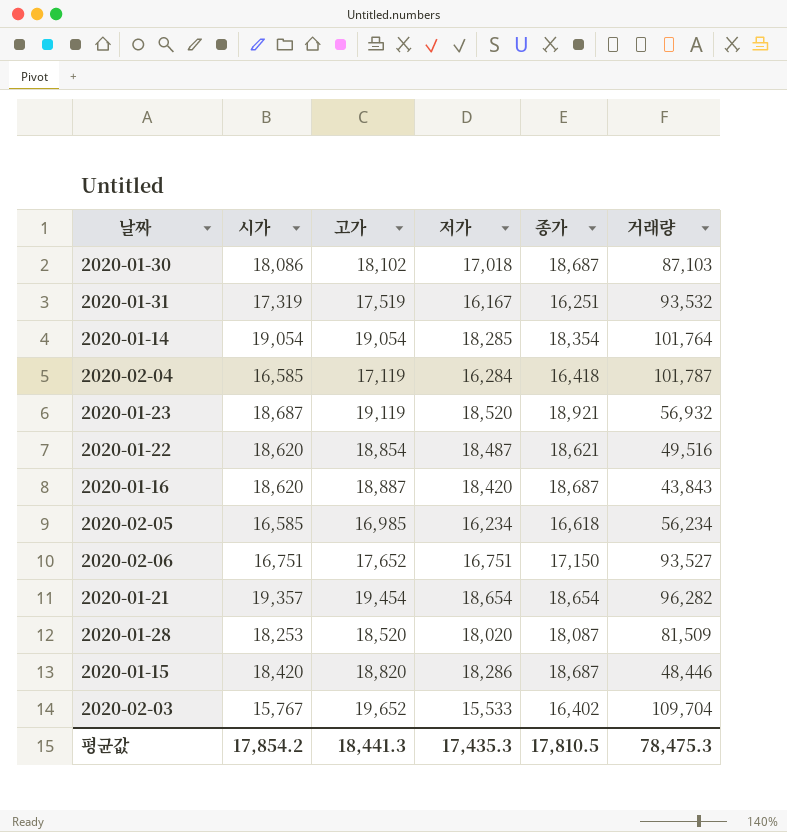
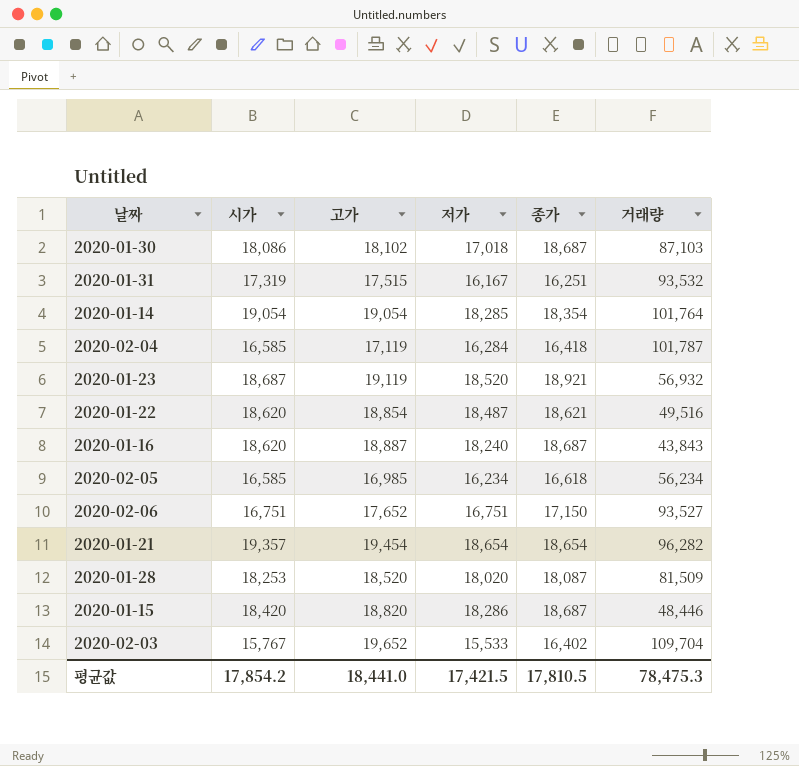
2020-01-31 | 고가: 17,519 -> 17,515
2020-01-16 | 저가: 18,420 -> 18,240
평균값 | 고가: 18,441.3 -> 18,441.0
평균값 | 저가: 17,435.3 -> 17,421.5

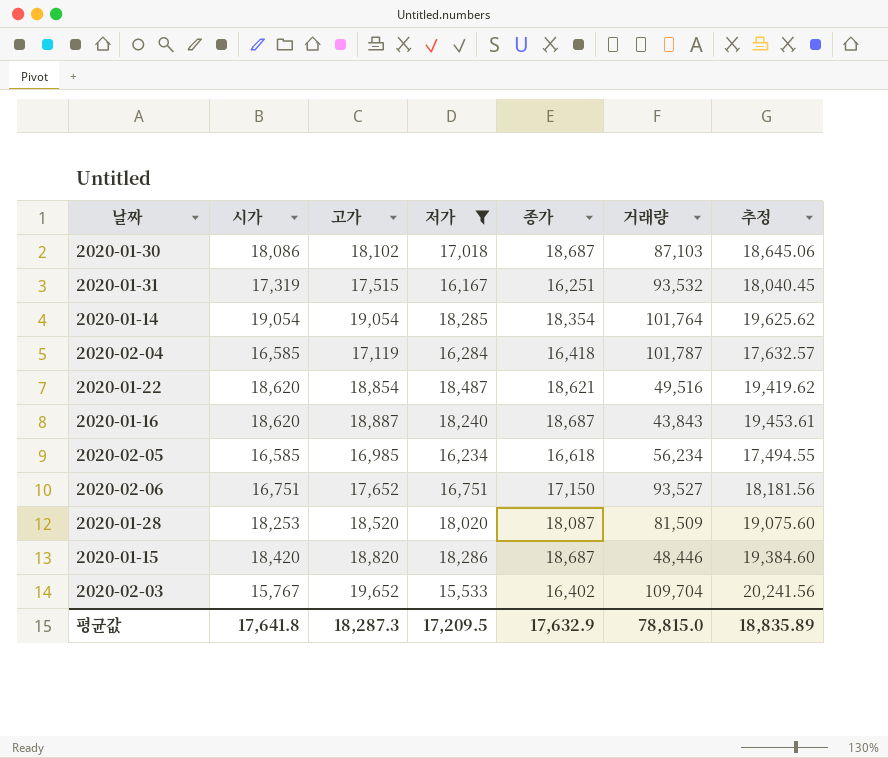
filter: none -> 저가 <= 18,487
column 추정 | formula: none -> [고가] * 1.03
평균값 | 시가: 17,854.2 -> 17,641.8
평균값 | 고가: 18,441.0 -> 18,287.3
평균값 | 저가: 17,421.5 -> 17,209.5
평균값 | 종가: 17,810.5 -> 17,632.9
평균값 | 거래량: 78,475.3 -> 78,815.0

